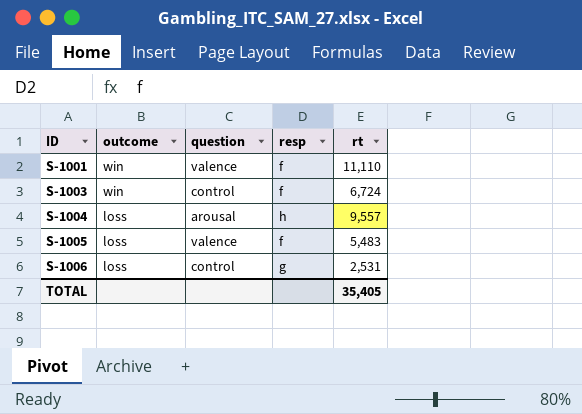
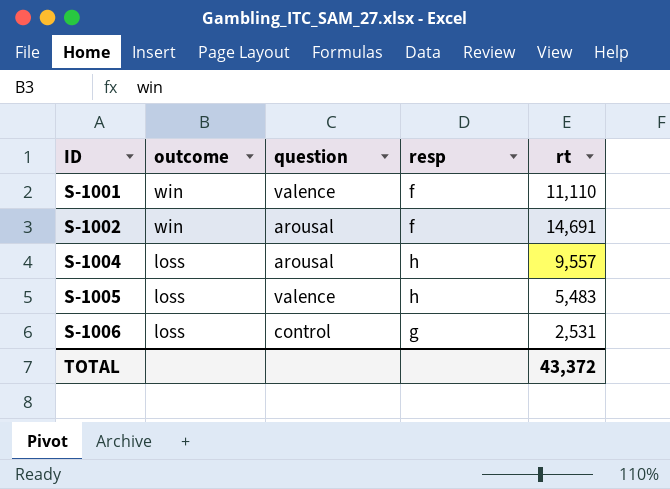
row S-1003: win | control | f | 6,724 -> none
row S-1002: none -> win | arousal | f | 14,691
S-1005 | resp: f -> h
TOTAL | rt: 35,405 -> 43,372

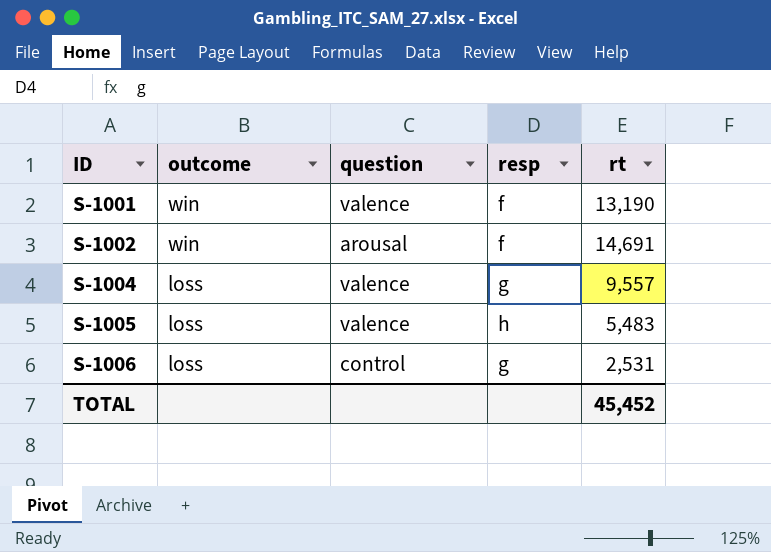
S-1001 | rt: 11,110 -> 13,190
S-1004 | question: arousal -> valence
S-1004 | resp: h -> g
TOTAL | rt: 43,372 -> 45,452

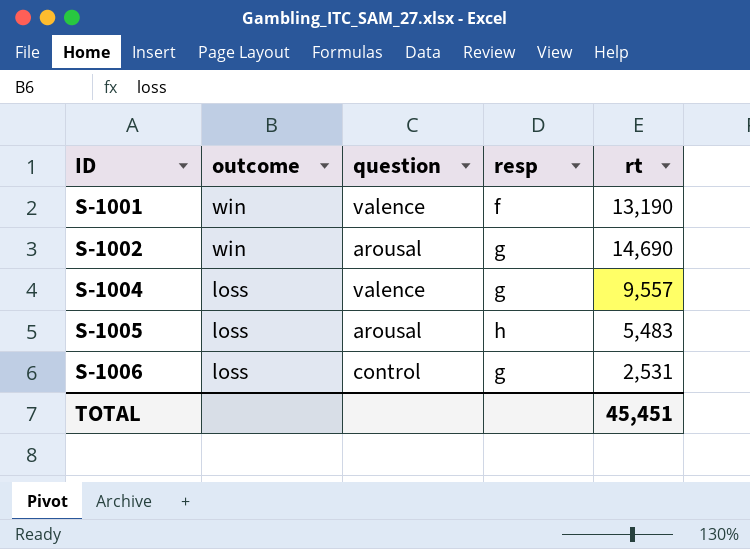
S-1002 | resp: f -> g
S-1002 | rt: 14,691 -> 14,690
S-1005 | question: valence -> arousal
TOTAL | rt: 45,452 -> 45,451

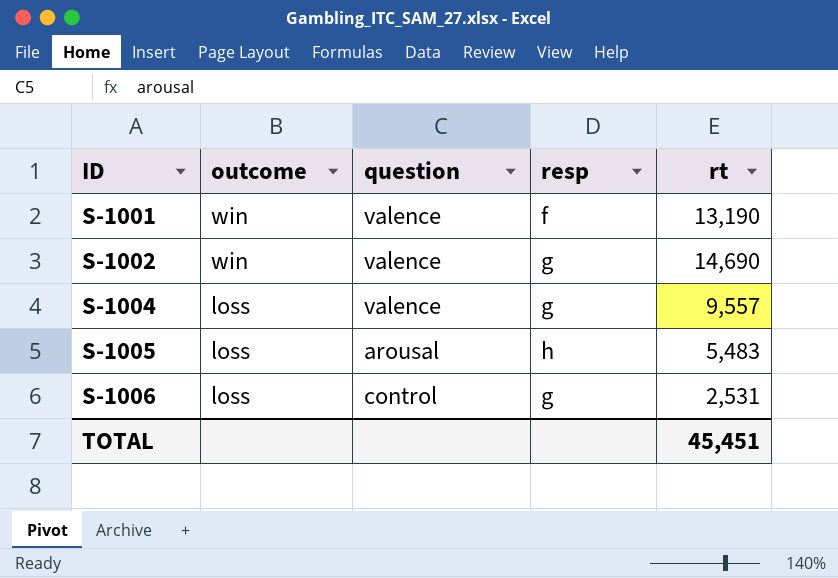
S-1002 | question: arousal -> valence

